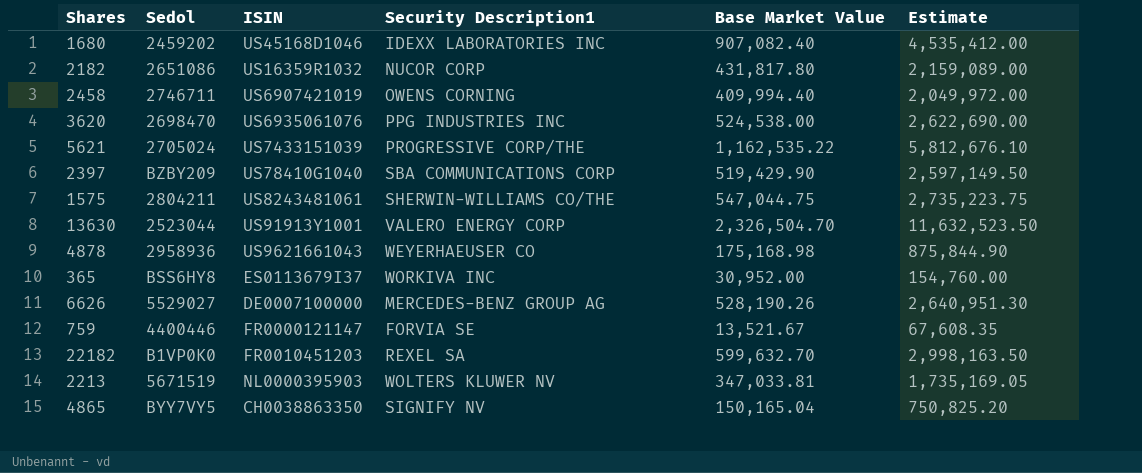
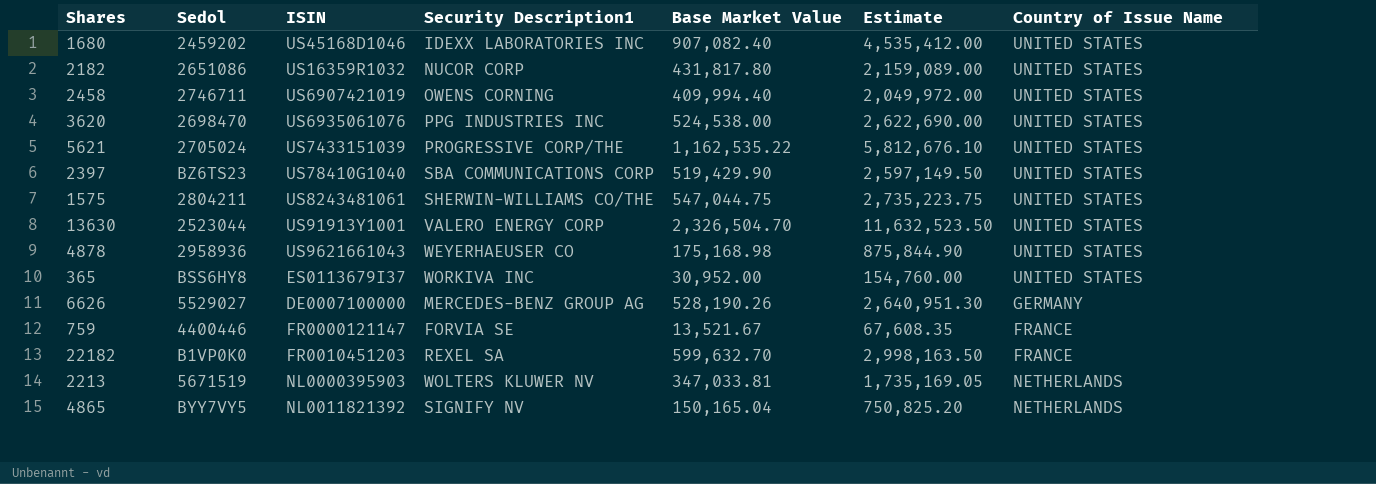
column Country of Issue Name | position: none -> 7
2397 | Sedol: BZBY209 -> BZ6TS23
4865 | ISIN: CH0038863350 -> NL0011821392

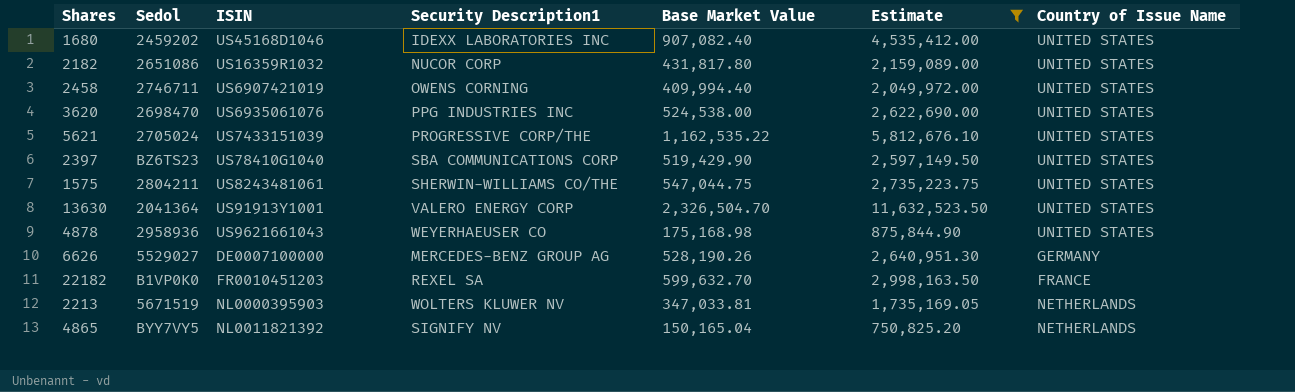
filter: none -> Estimate >= 750,825.20
13630 | Sedol: 2523044 -> 2041364

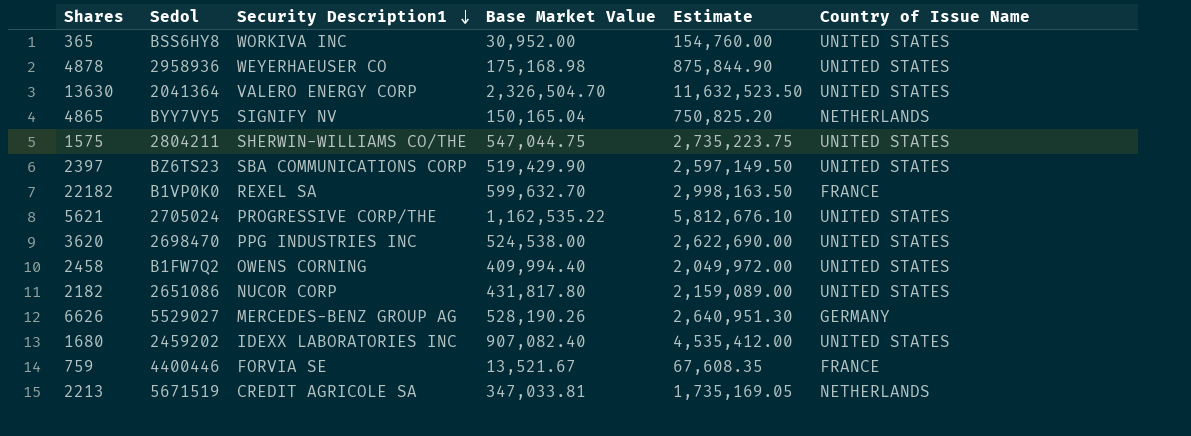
filter: Estimate >= 750,825.20 -> none
row order: none -> Security Description1 descending
column ISIN | position: 3 -> none
2458 | Sedol: 2746711 -> B1FW7Q2
2213 | Security Description1: WOLTERS KLUWER NV -> CREDIT AGRICOLE SA

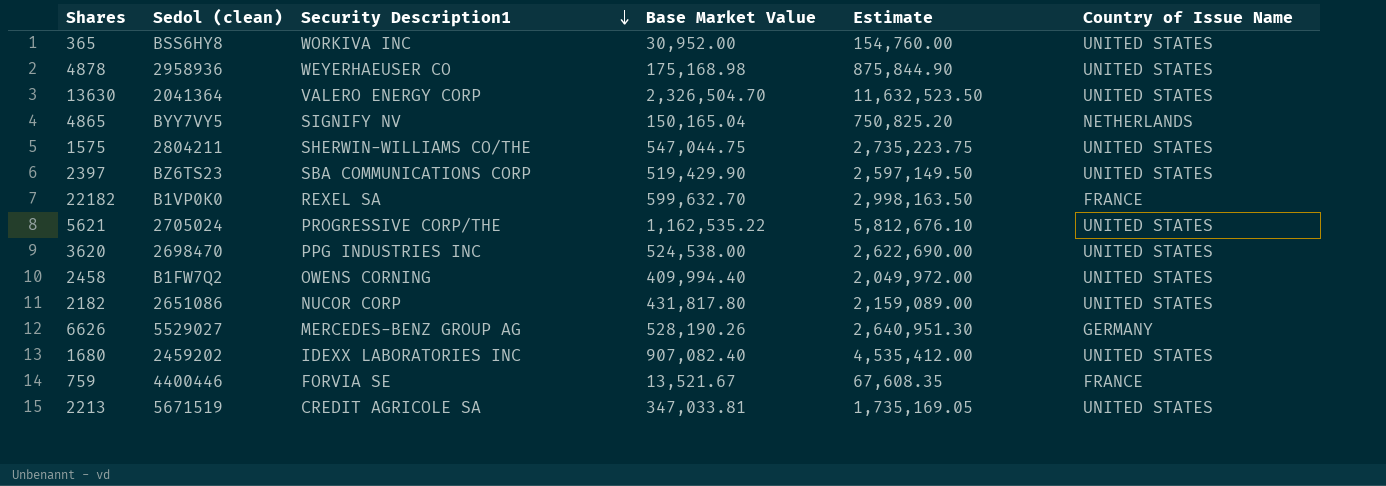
column name: Sedol -> Sedol (clean)
2213 | Country of Issue Name: NETHERLANDS -> UNITED STATES

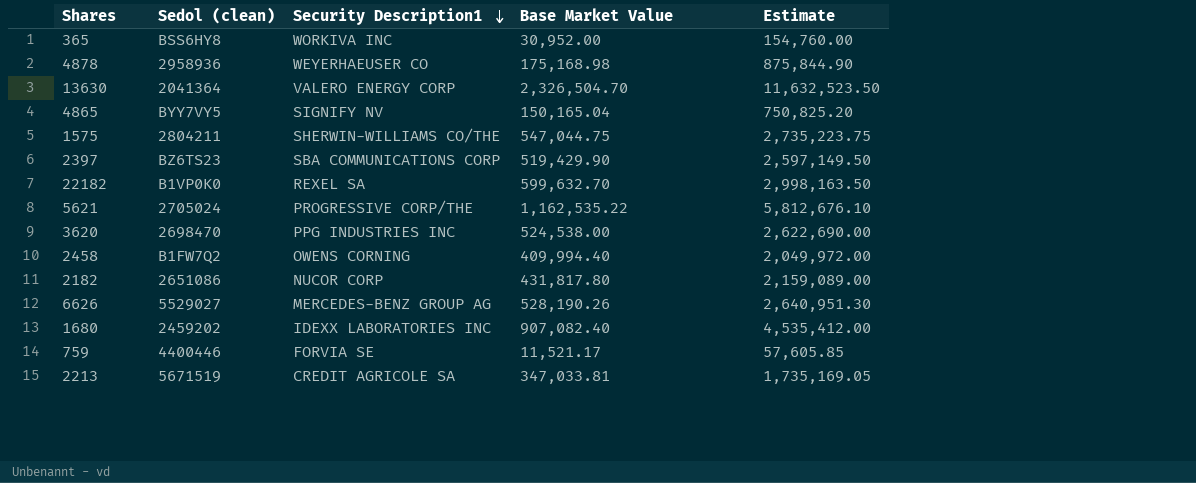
column Country of Issue Name | position: 6 -> none
759 | Base Market Value: 13,521.67 -> 11,521.17
759 | Estimate: 67,608.35 -> 57,605.85

